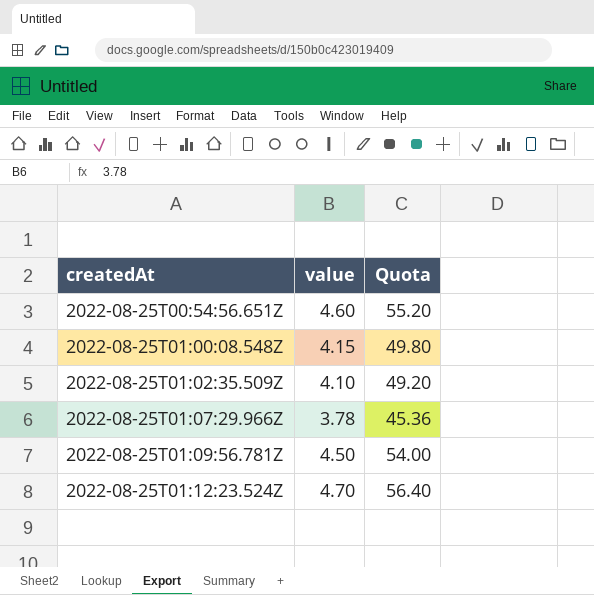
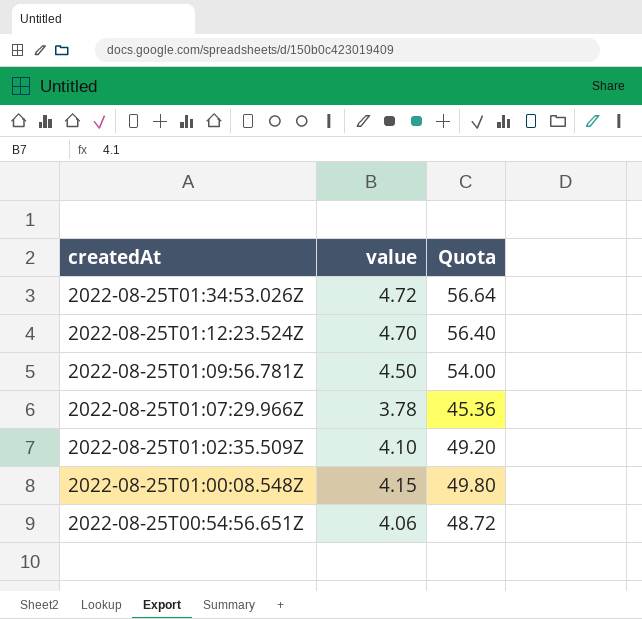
row order: createdAt ascending -> createdAt descending
row 2022-08-25T01:34:53.026Z: none -> 4.72 | 56.64
2022-08-25T00:54:56.651Z | value: 4.60 -> 4.06
2022-08-25T00:54:56.651Z | Quota: 55.20 -> 48.72

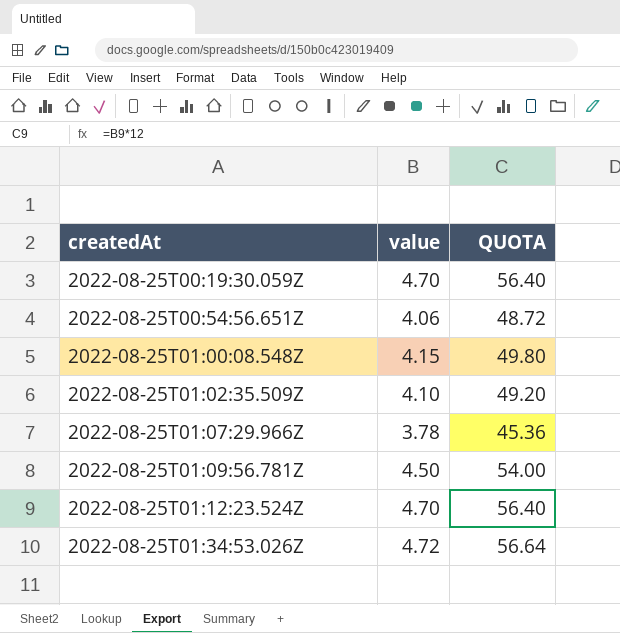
row order: createdAt descending -> createdAt ascending
column name: Quota -> QUOTA
row 2022-08-25T00:19:30.059Z: none -> 4.70 | 56.40

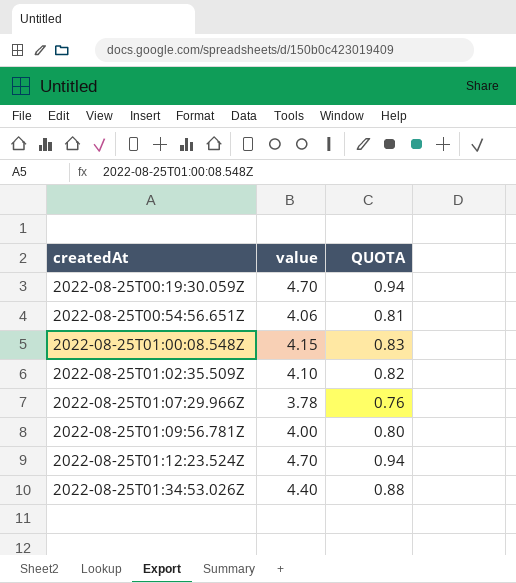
column QUOTA | formula: [value] * 12 -> [value] * 0.2
2022-08-25T01:09:56.781Z | value: 4.50 -> 4.00
2022-08-25T01:34:53.026Z | value: 4.72 -> 4.40

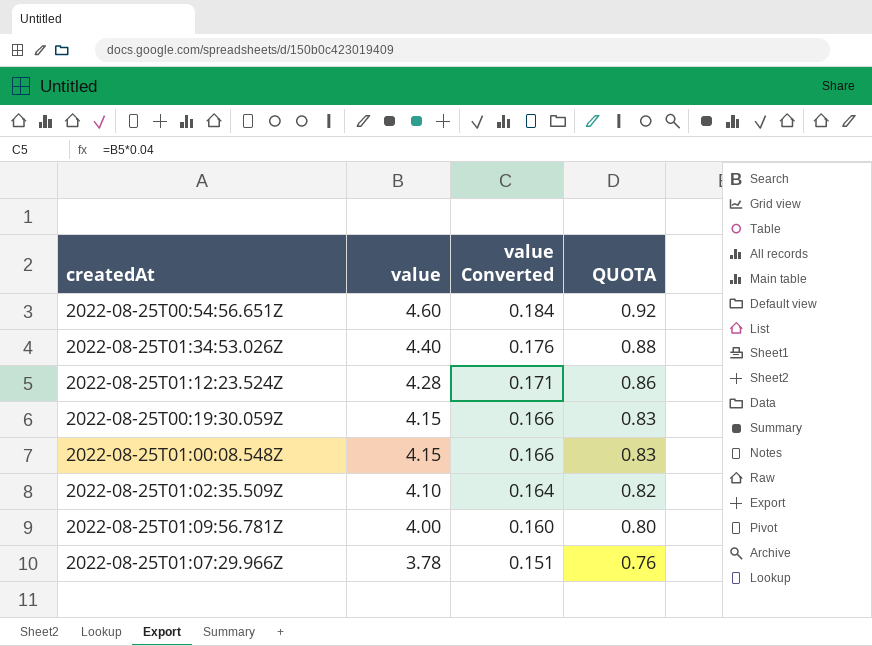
row order: createdAt ascending -> value descending
column value Converted | formula: none -> [value] * 0.04
2022-08-25T00:54:56.651Z | value: 4.06 -> 4.60
2022-08-25T00:54:56.651Z | QUOTA: 0.81 -> 0.92
2022-08-25T01:12:23.524Z | value: 4.70 -> 4.28
2022-08-25T01:12:23.524Z | QUOTA: 0.94 -> 0.86
2022-08-25T00:19:30.059Z | value: 4.70 -> 4.15
2022-08-25T00:19:30.059Z | QUOTA: 0.94 -> 0.83

